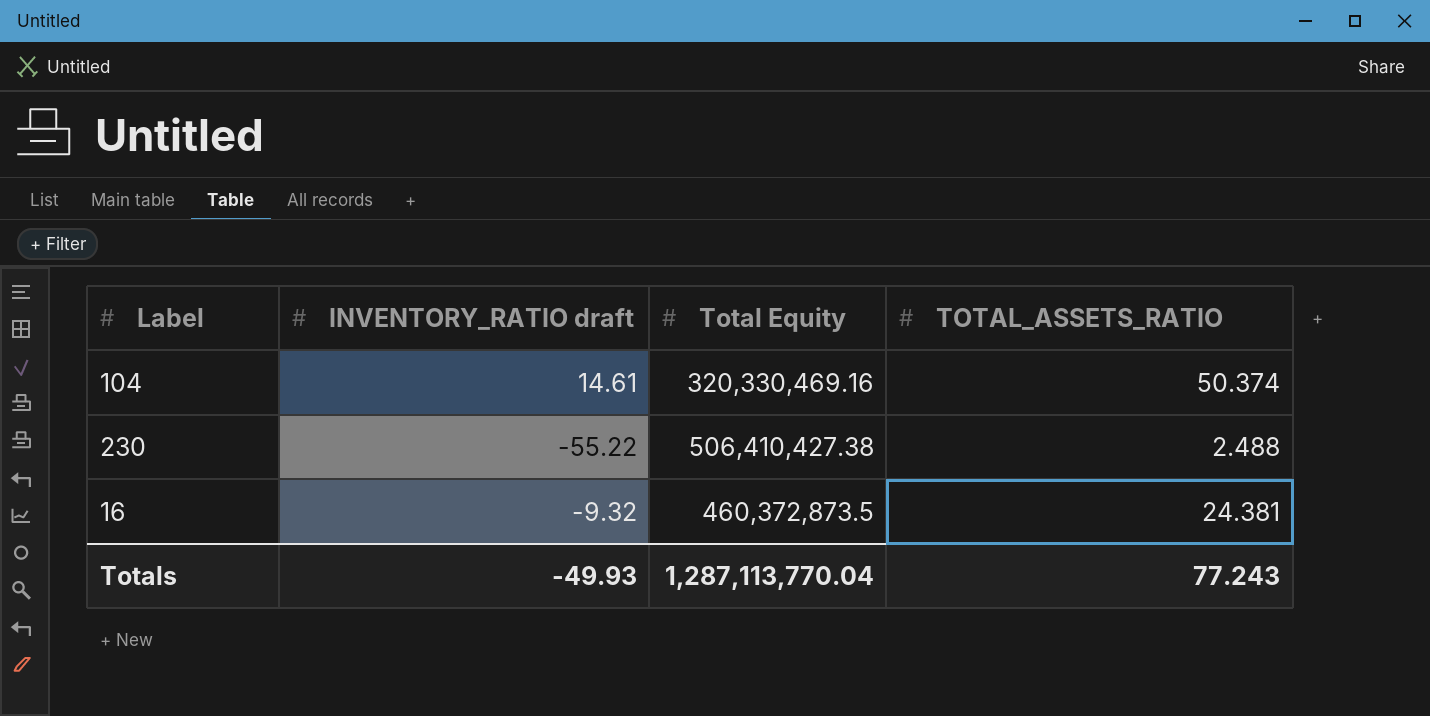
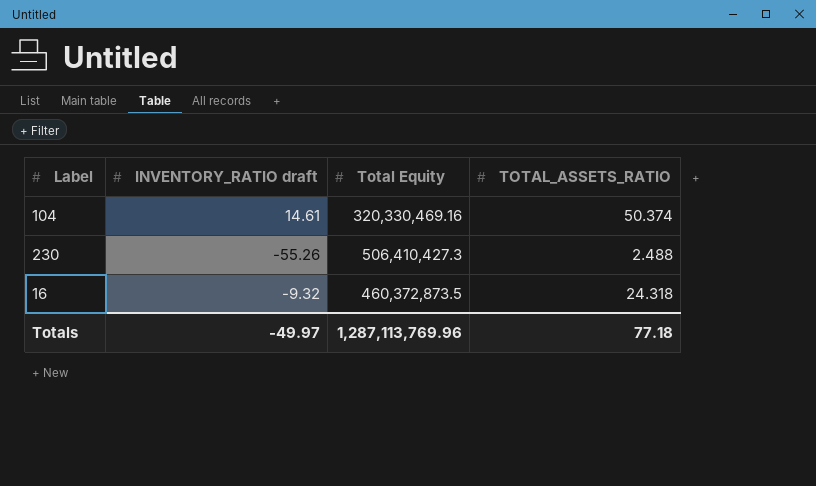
230 | INVENTORY_RATIO draft: -55.22 -> -55.26
230 | Total Equity: 506,410,427.38 -> 506,410,427.3
16 | TOTAL_ASSETS_RATIO: 24.381 -> 24.318
Totals | INVENTORY_RATIO draft: -49.93 -> -49.97
Totals | Total Equity: 1,287,113,770.04 -> 1,287,113,769.96
Totals | TOTAL_ASSETS_RATIO: 77.243 -> 77.18

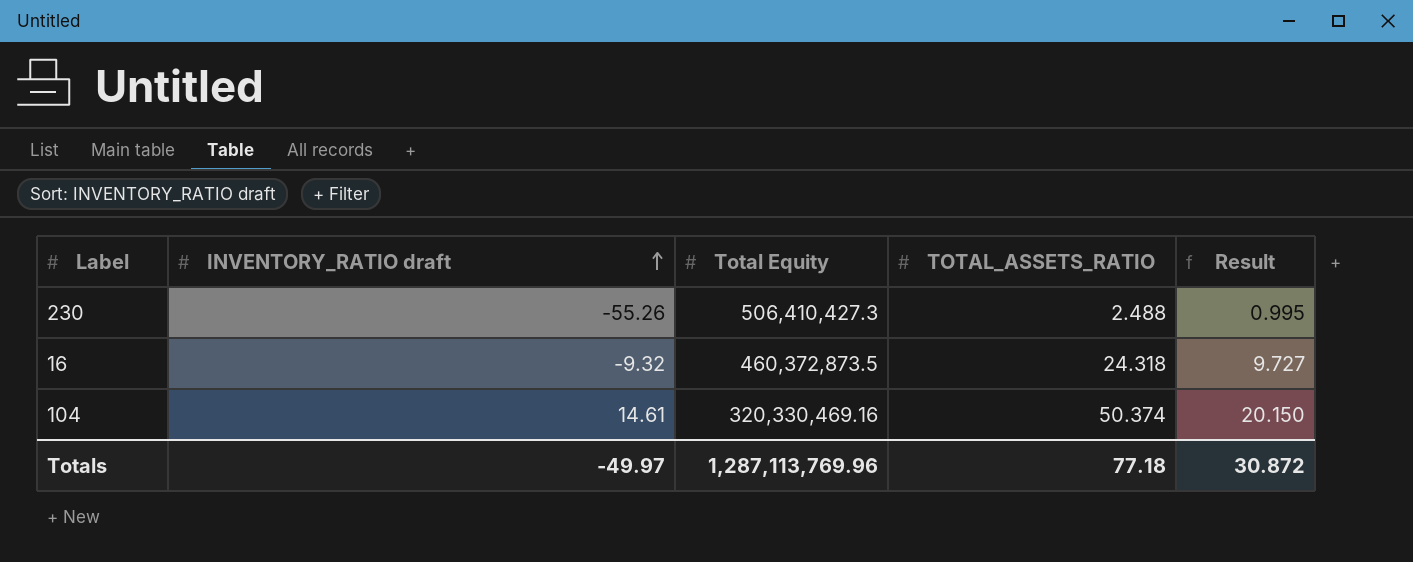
row order: none -> INVENTORY_RATIO draft ascending
column Result | formula: none -> [TOTAL_ASSETS_RATIO] * 0.4

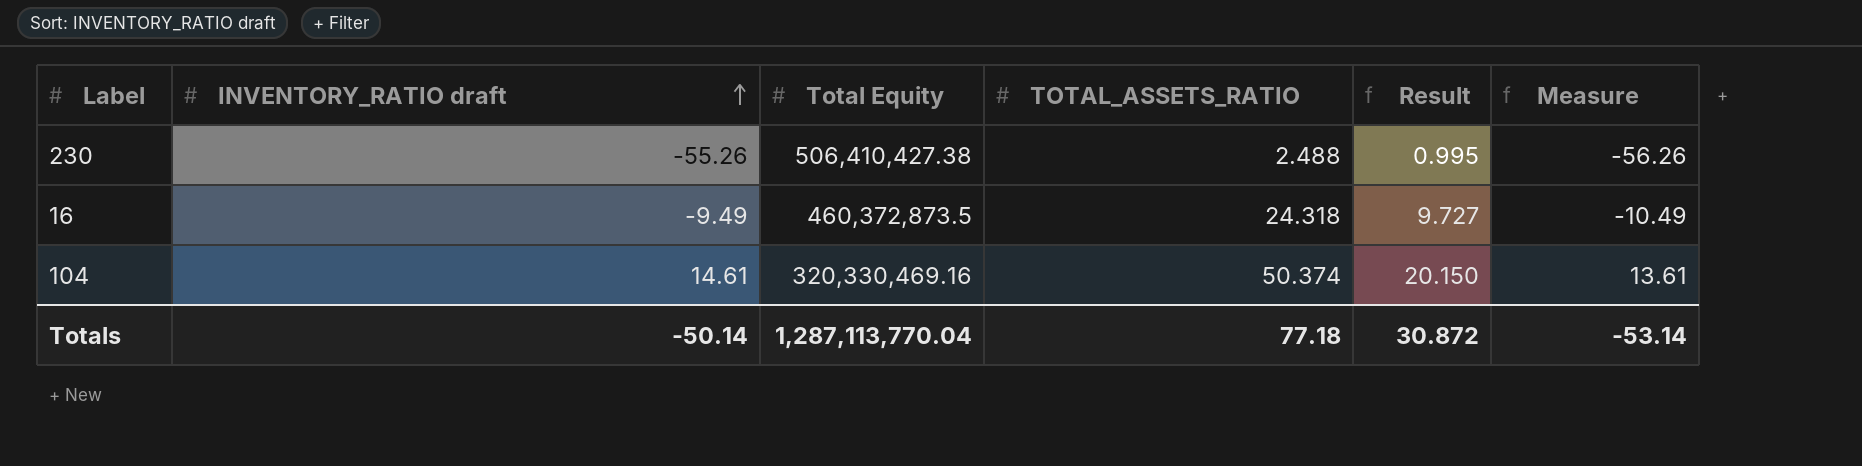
column Measure | formula: none -> [INVENTORY_RATIO draft] - 1
230 | Total Equity: 506,410,427.3 -> 506,410,427.38
16 | INVENTORY_RATIO draft: -9.32 -> -9.49
Totals | INVENTORY_RATIO draft: -49.97 -> -50.14
Totals | Total Equity: 1,287,113,769.96 -> 1,287,113,770.04

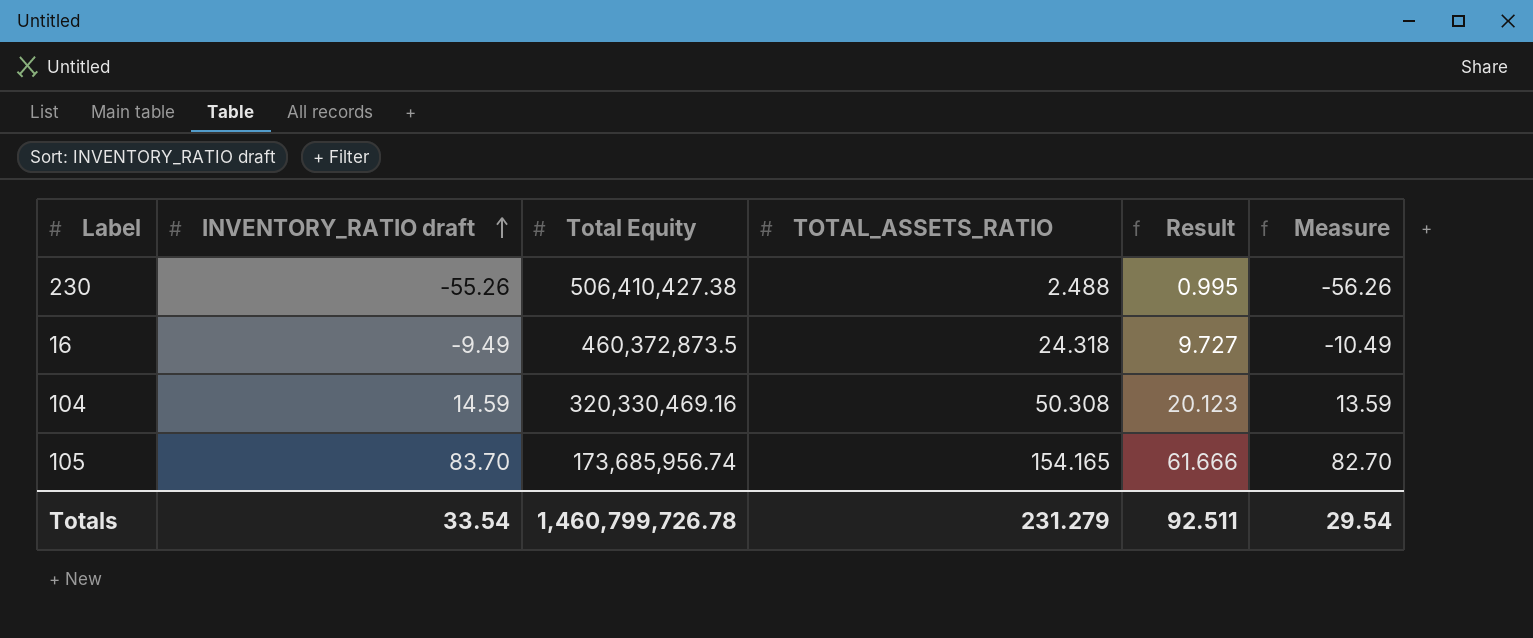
104 | INVENTORY_RATIO draft: 14.61 -> 14.59
104 | TOTAL_ASSETS_RATIO: 50.374 -> 50.308
104 | Result: 20.150 -> 20.123
104 | Measure: 13.61 -> 13.59
row 105: none -> 83.70 | 173,685,956.74 | 154.165 | 61.666 | 82.70
Totals | INVENTORY_RATIO draft: -50.14 -> 33.54
Totals | Total Equity: 1,287,113,770.04 -> 1,460,799,726.78
Totals | TOTAL_ASSETS_RATIO: 77.18 -> 231.279
Totals | Result: 30.872 -> 92.511
Totals | Measure: -53.14 -> 29.54

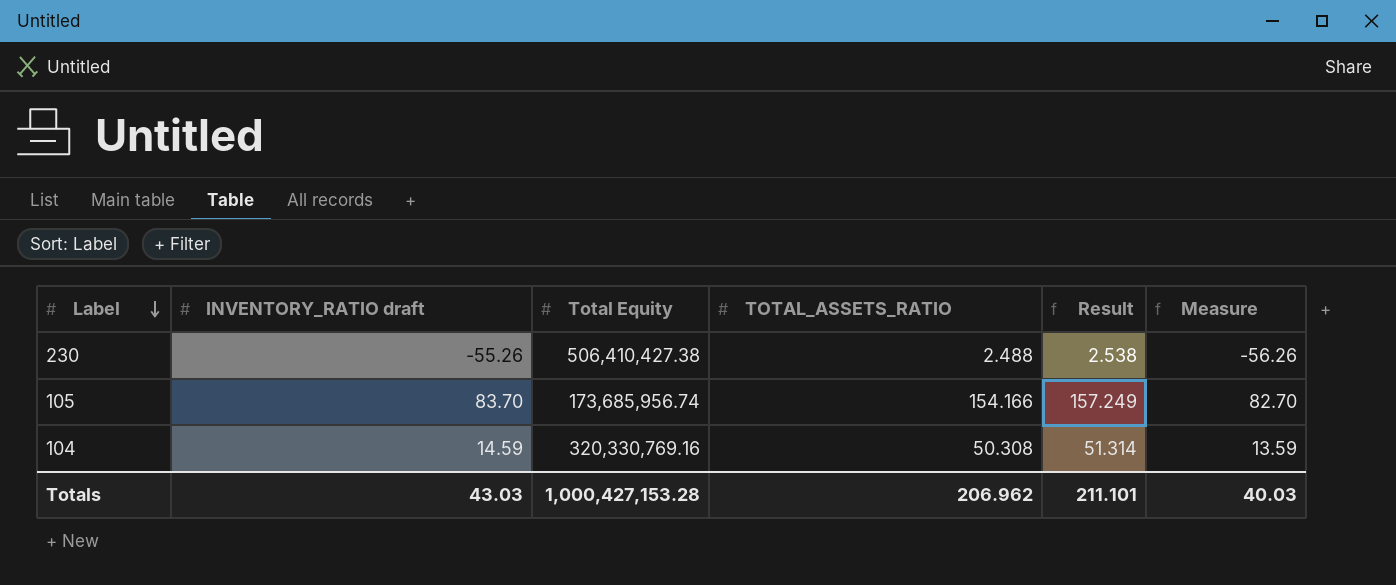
row order: INVENTORY_RATIO draft ascending -> Label descending
column Result | formula: [TOTAL_ASSETS_RATIO] * 0.4 -> [TOTAL_ASSETS_RATIO] * 1.02
row 16: -9.49 | 460,372,873.5 | 24.318 | 9.727 | -10.49 -> none
105 | TOTAL_ASSETS_RATIO: 154.165 -> 154.166
104 | Total Equity: 320,330,469.16 -> 320,330,769.16
Totals | INVENTORY_RATIO draft: 33.54 -> 43.03
Totals | Total Equity: 1,460,799,726.78 -> 1,000,427,153.28
Totals | TOTAL_ASSETS_RATIO: 231.279 -> 206.962
Totals | Result: 92.511 -> 211.101
Totals | Measure: 29.54 -> 40.03

